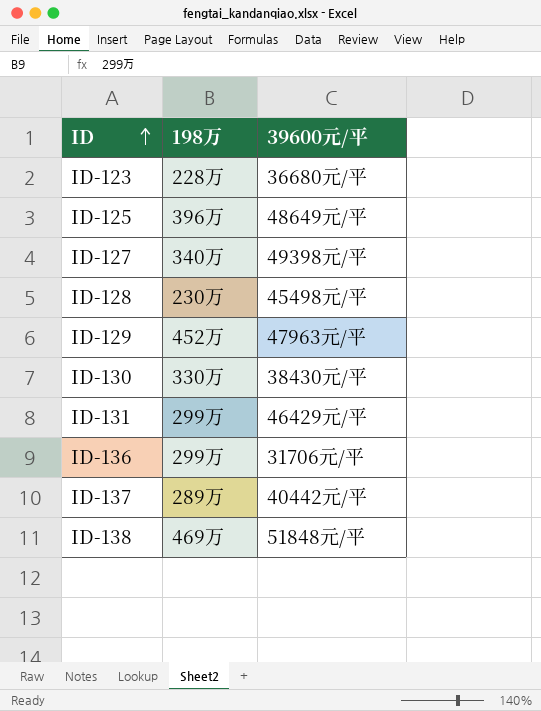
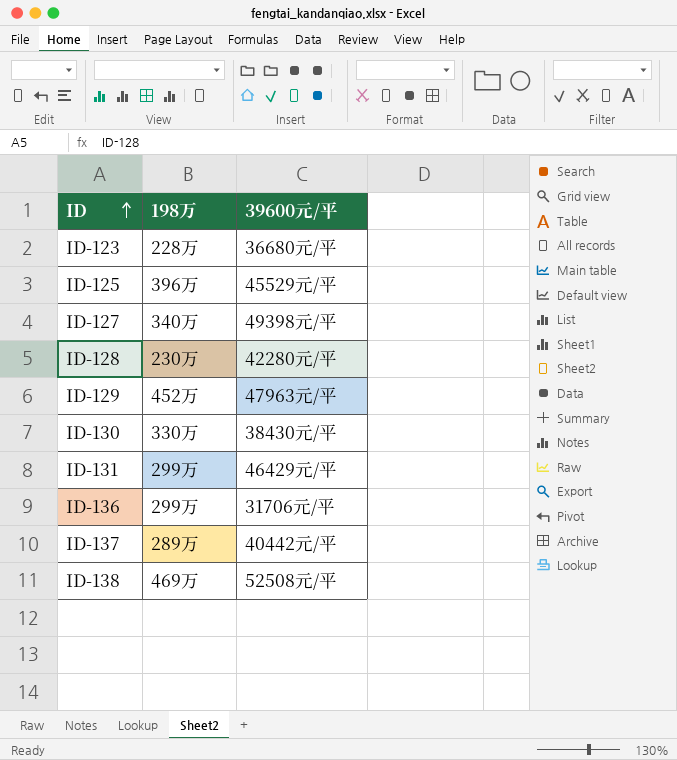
ID-125 | 39600元/平: 48649元/平 -> 45529元/平
ID-128 | 39600元/平: 45498元/平 -> 42280元/平
ID-138 | 39600元/平: 51848元/平 -> 52508元/平

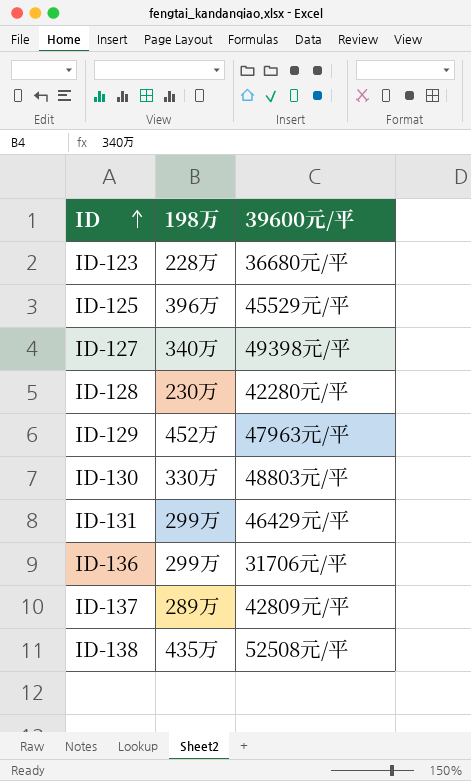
ID-130 | 39600元/平: 38430元/平 -> 48803元/平
ID-137 | 39600元/平: 40442元/平 -> 42809元/平
ID-138 | 198万: 469万 -> 435万

